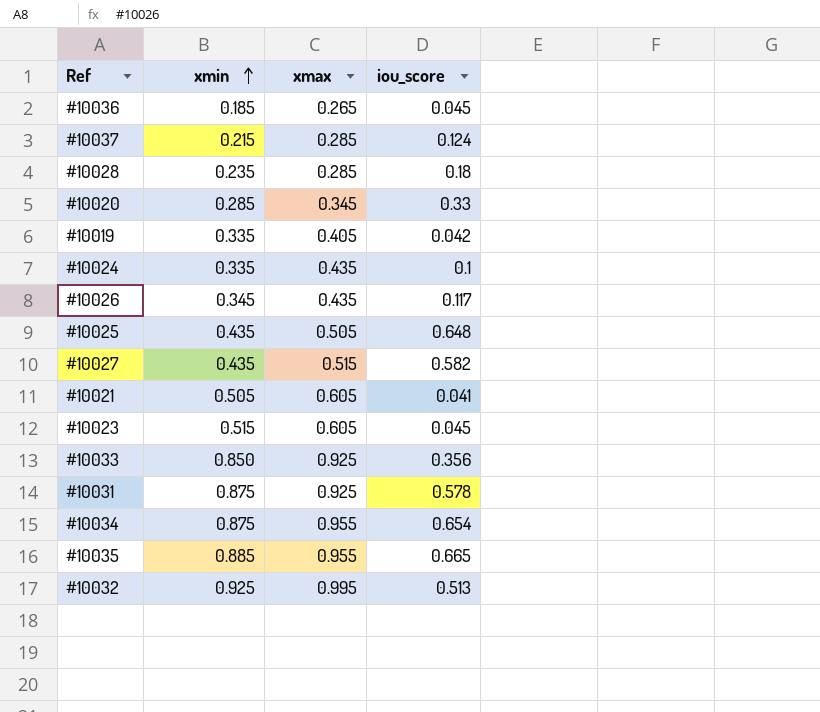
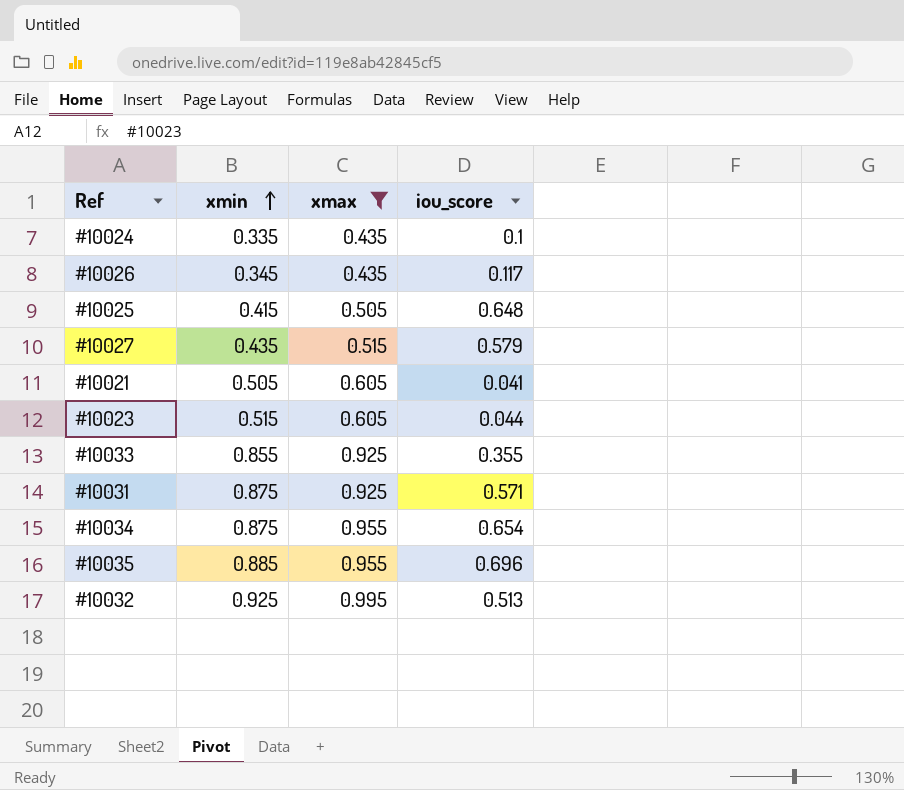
filter: none -> xmax >= 0.435
#10025 | xmin: 0.435 -> 0.415
#10027 | iou_score: 0.582 -> 0.579
#10023 | iou_score: 0.045 -> 0.044
#10033 | xmin: 0.850 -> 0.855
#10033 | iou_score: 0.356 -> 0.355
#10031 | iou_score: 0.578 -> 0.571
#10035 | iou_score: 0.665 -> 0.696

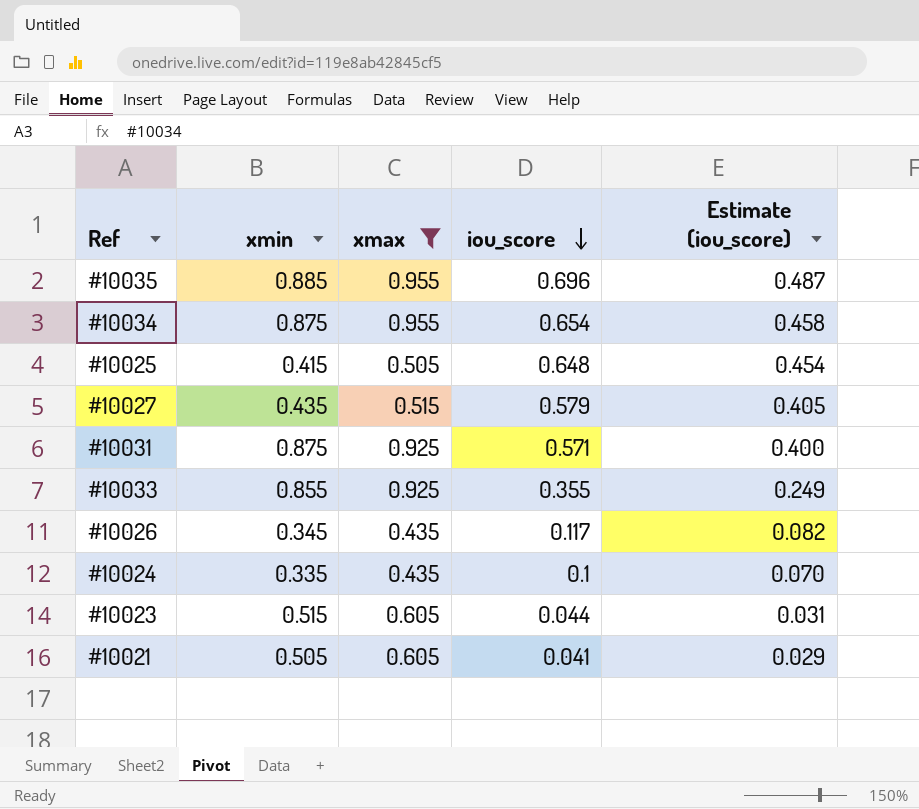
row order: xmin ascending -> iou_score descending
column Estimate (iou_score) | formula: none -> [iou_score] * 0.7
row #10032: 0.925 | 0.995 | 0.513 -> none

